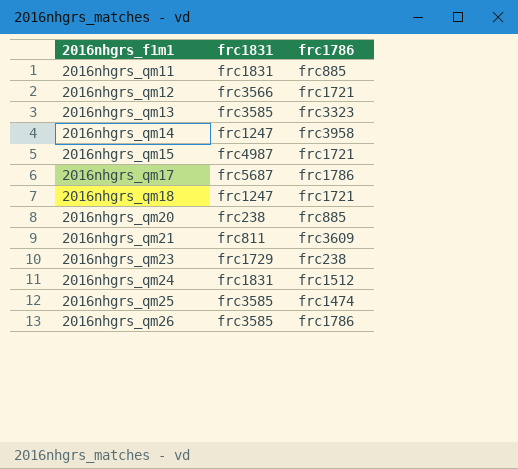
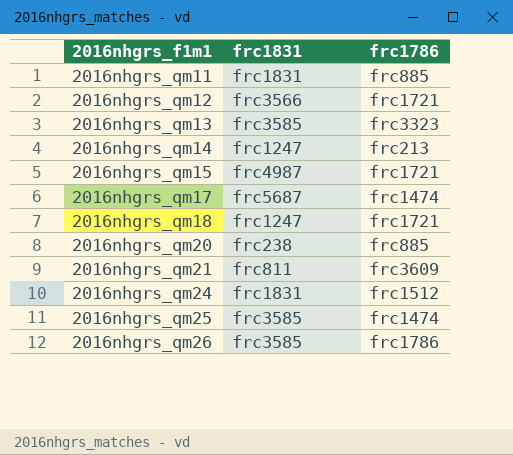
row 2016nhgrs_qm23: frc1729 | frc238 -> none
2016nhgrs_qm14 | frc1786: frc3958 -> frc213
2016nhgrs_qm17 | frc1786: frc1786 -> frc1474

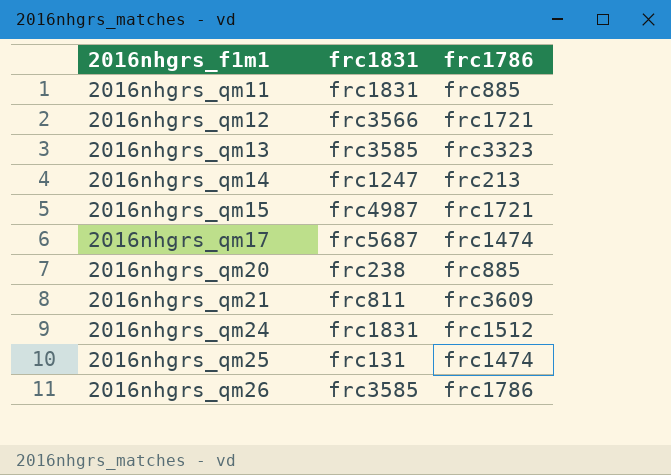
row 2016nhgrs_qm18: frc1247 | frc1721 -> none
2016nhgrs_qm25 | frc1831: frc3585 -> frc131

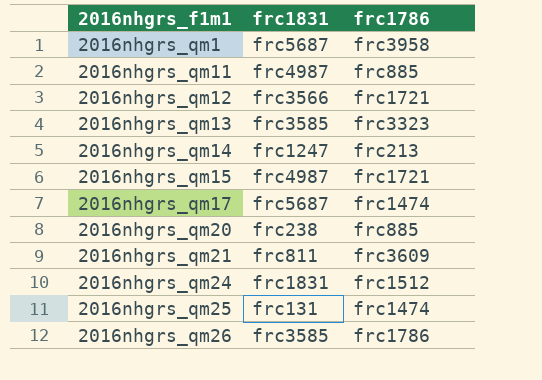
row 2016nhgrs_qm1: none -> frc5687 | frc3958
2016nhgrs_qm11 | frc1831: frc1831 -> frc4987

